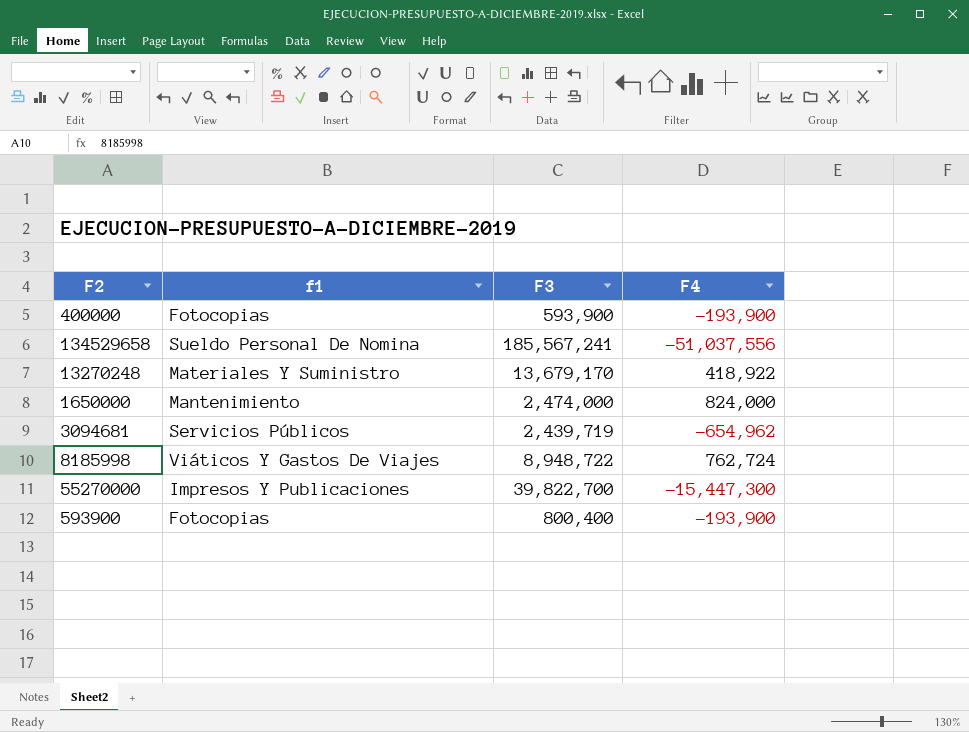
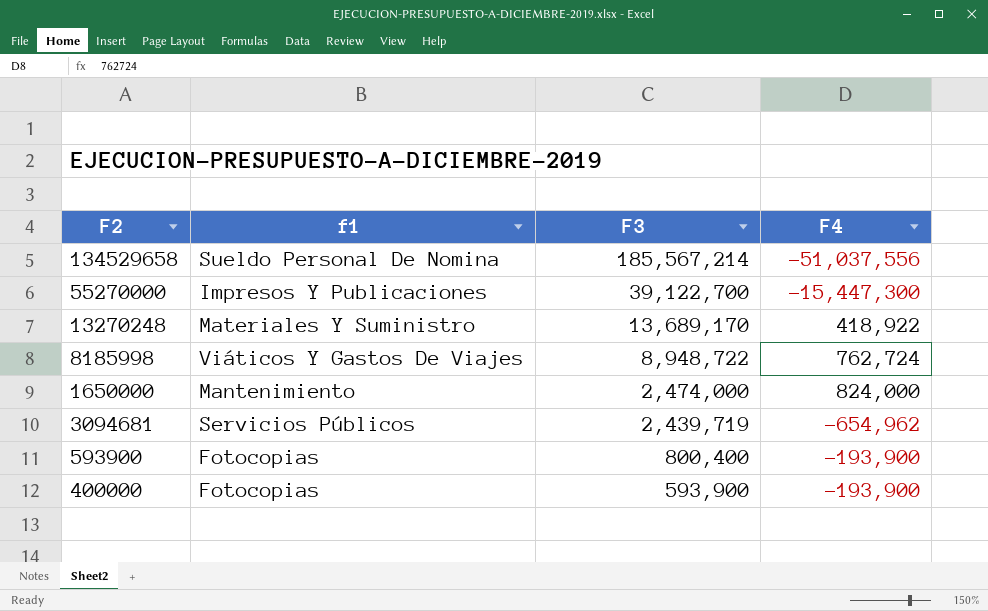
row order: none -> F3 descending
134529658 | F3: 185,567,241 -> 185,567,214
55270000 | F3: 39,822,700 -> 39,122,700
13270248 | F3: 13,679,170 -> 13,689,170

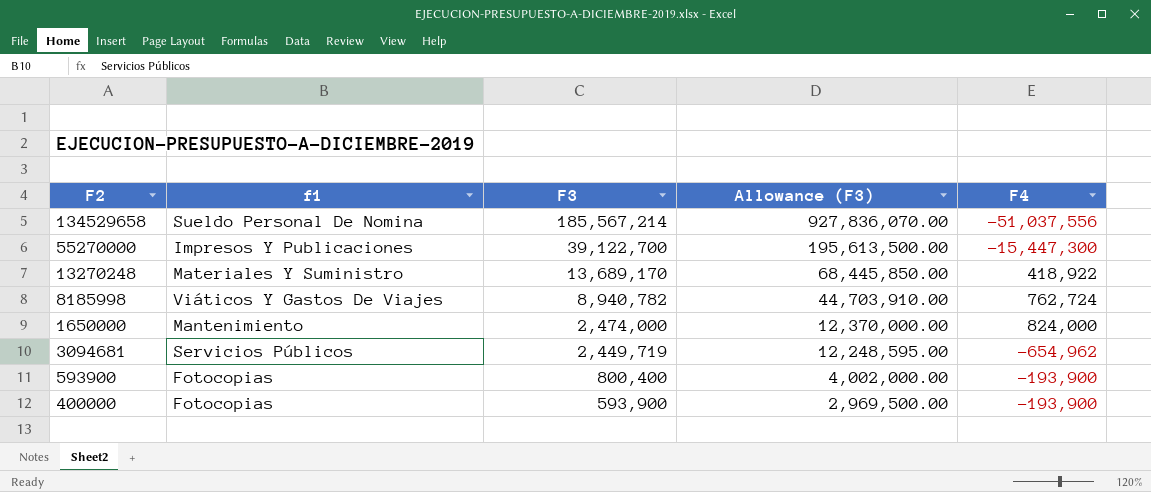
column Allowance (F3) | formula: none -> [F3] * 5
8185998 | F3: 8,948,722 -> 8,940,782
3094681 | F3: 2,439,719 -> 2,449,719

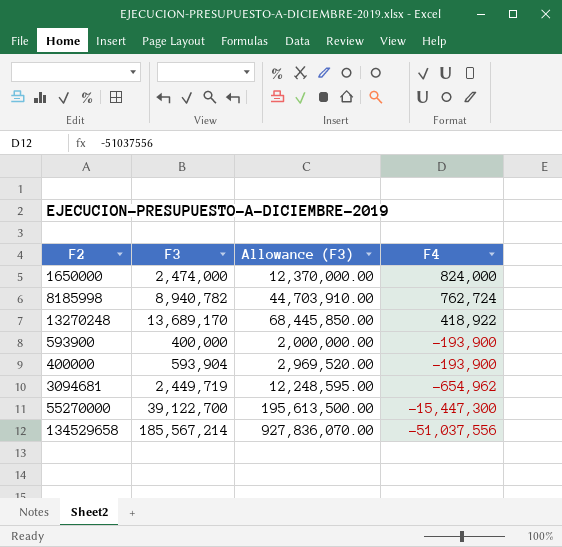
row order: F3 descending -> F4 descending
column f1 | position: 2 -> none
593900 | F3: 800,400 -> 400,000
593900 | Allowance (F3): 4,002,000.00 -> 2,000,000.00
400000 | F3: 593,900 -> 593,904
400000 | Allowance (F3): 2,969,500.00 -> 2,969,520.00

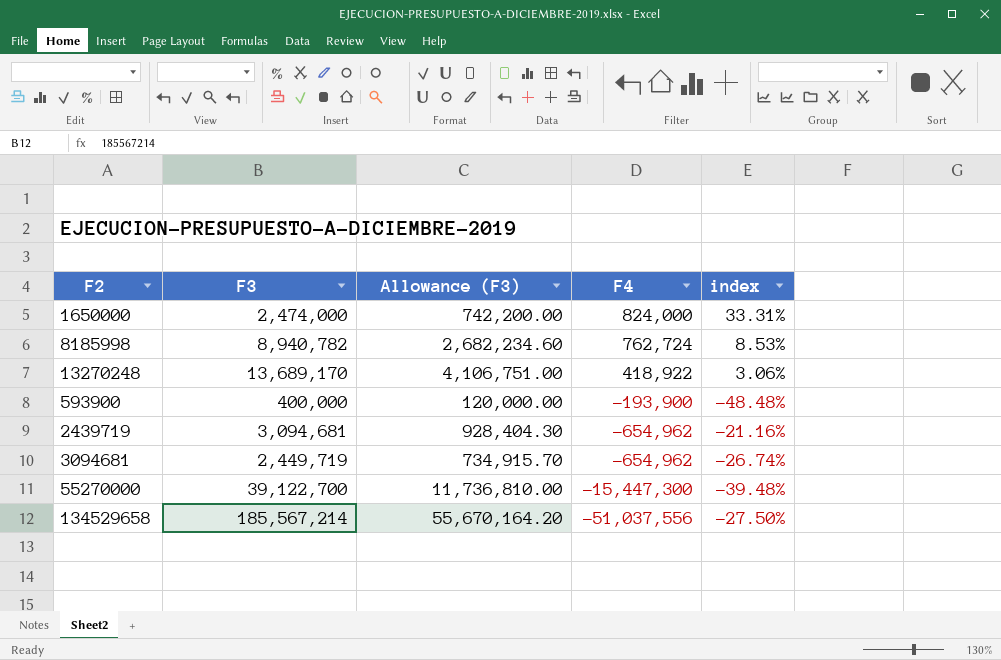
column Allowance (F3) | formula: [F3] * 5 -> [F3] * 0.3
column index | formula: none -> [F4] / [F3]
row 400000: 593,904 | 2,969,520.00 | -193,900 -> none
row 2439719: none -> 3,094,681 | 928,404.30 | -654,962 | -21.16%

